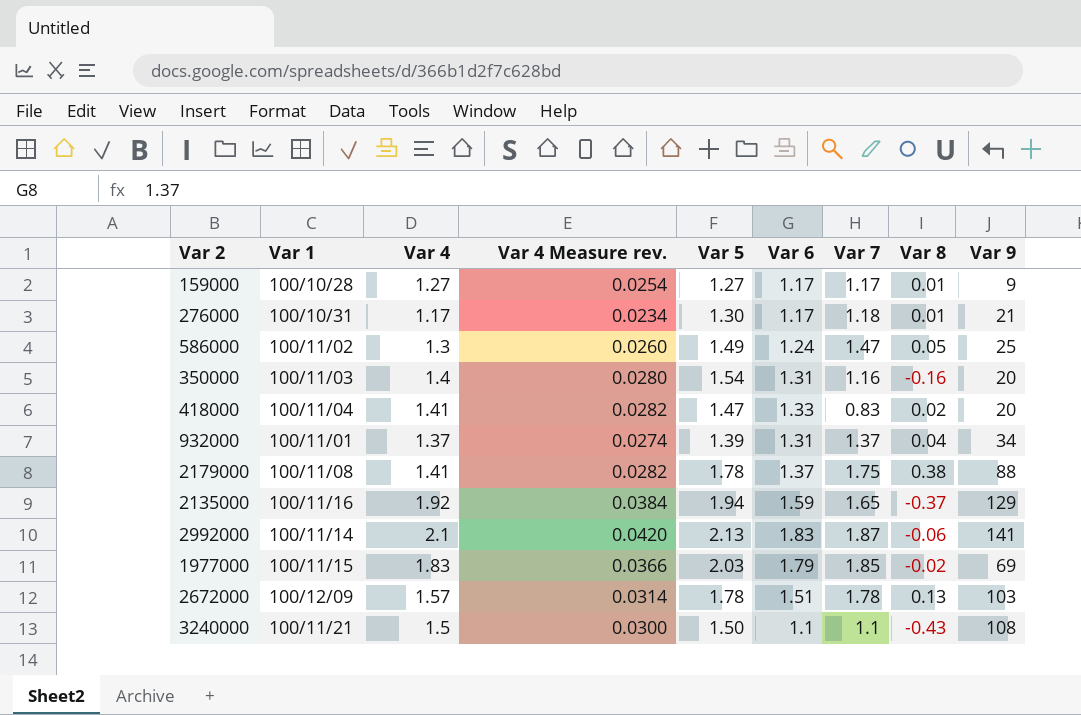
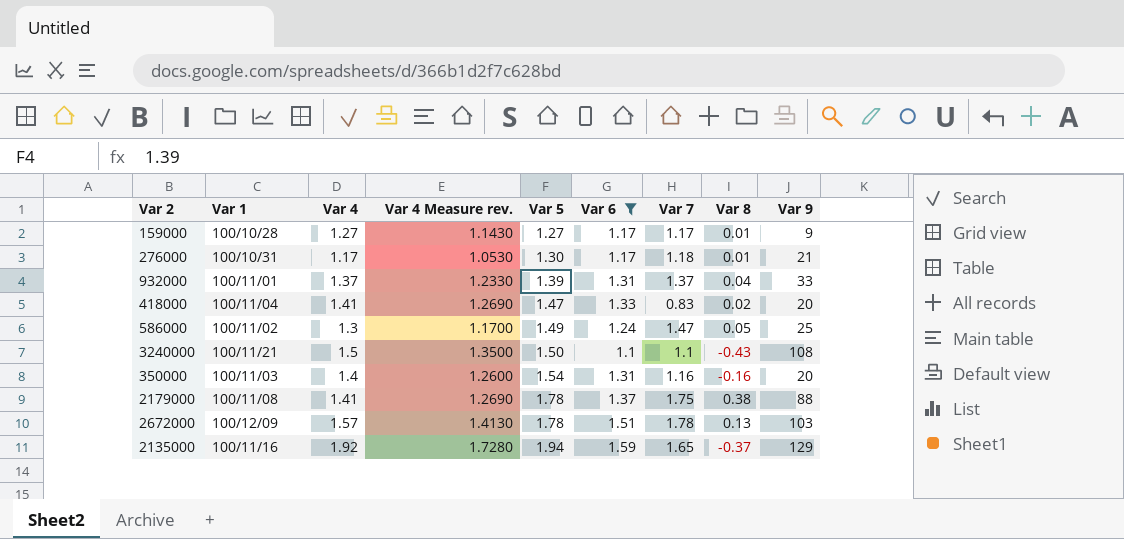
filter: none -> Var 6 <= 1.59
row order: none -> Var 5 ascending
column Var 4 Measure rev. | formula: [Var 4] * 0.02 -> [Var 4] * 0.9
932000 | Var 9: 34 -> 33

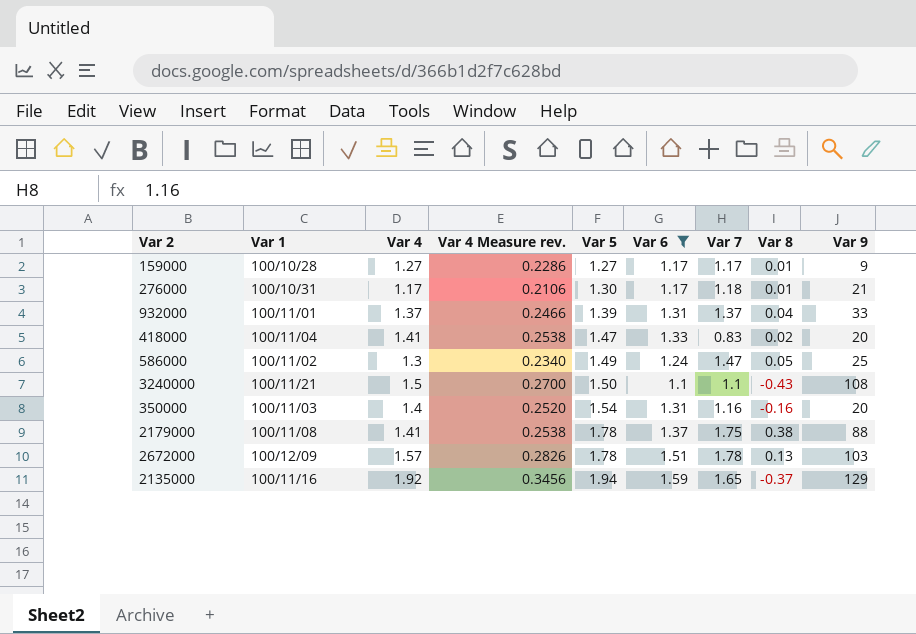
column Var 4 Measure rev. | formula: [Var 4] * 0.9 -> [Var 4] * 0.18

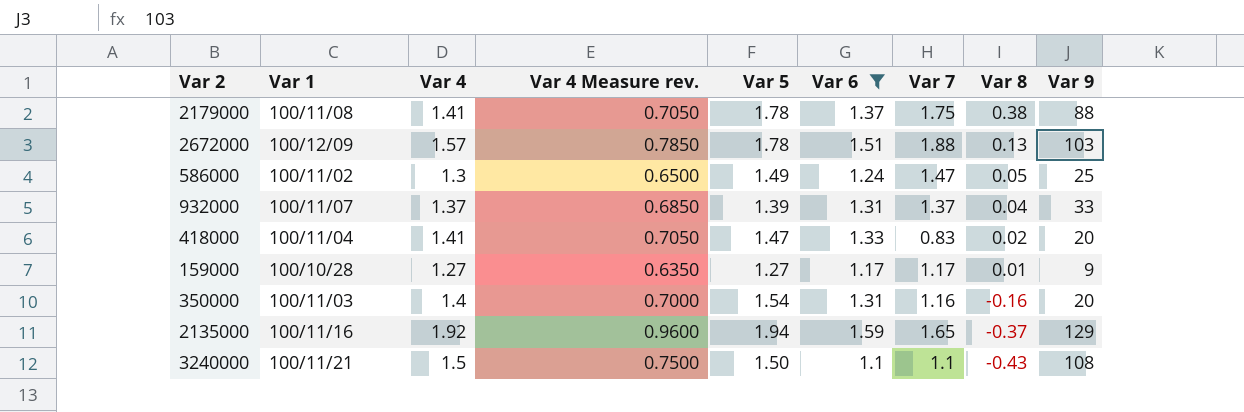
row order: Var 5 ascending -> Var 8 descending
column Var 4 Measure rev. | formula: [Var 4] * 0.18 -> [Var 4] * 0.5
row 276000: 100/10/31 | 1.17 | 0.2106 | 1.30 | 1.17 | 1.18 | 0.01 | 21 -> none
2672000 | Var 7: 1.78 -> 1.88
932000 | Var 1: 100/11/01 -> 100/11/07

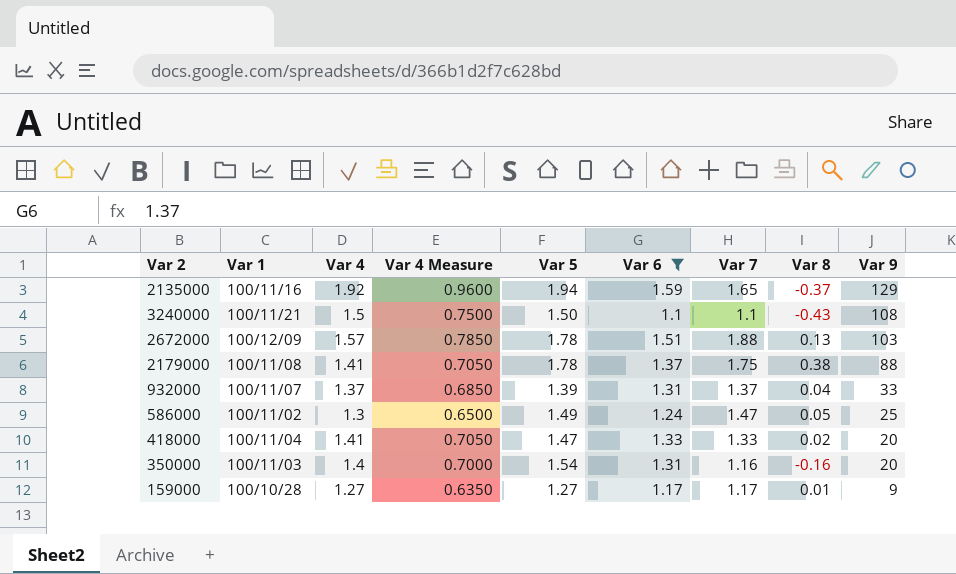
row order: Var 8 descending -> Var 9 descending
column name: Var 4 Measure rev. -> Var 4 Measure
418000 | Var 7: 0.83 -> 1.33

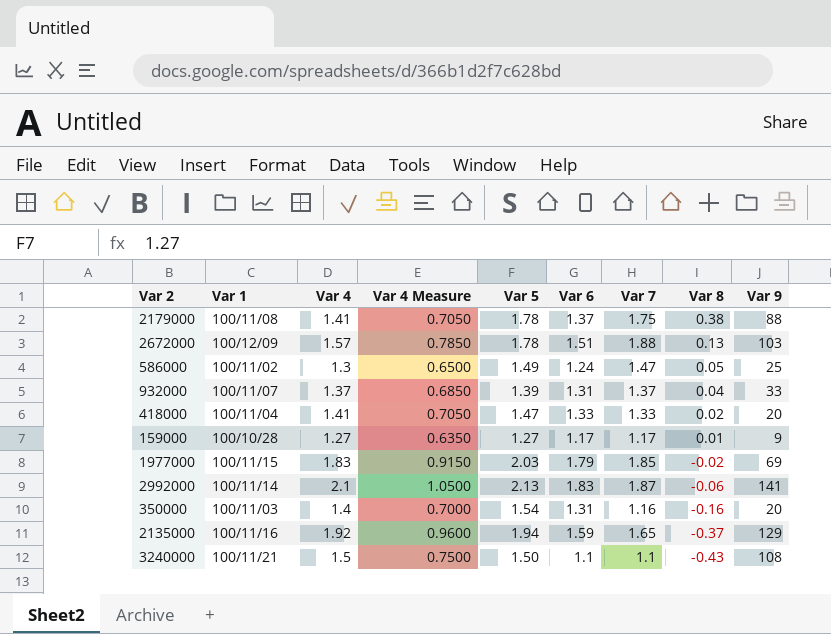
filter: Var 6 <= 1.59 -> none
row order: Var 9 descending -> Var 8 descending

